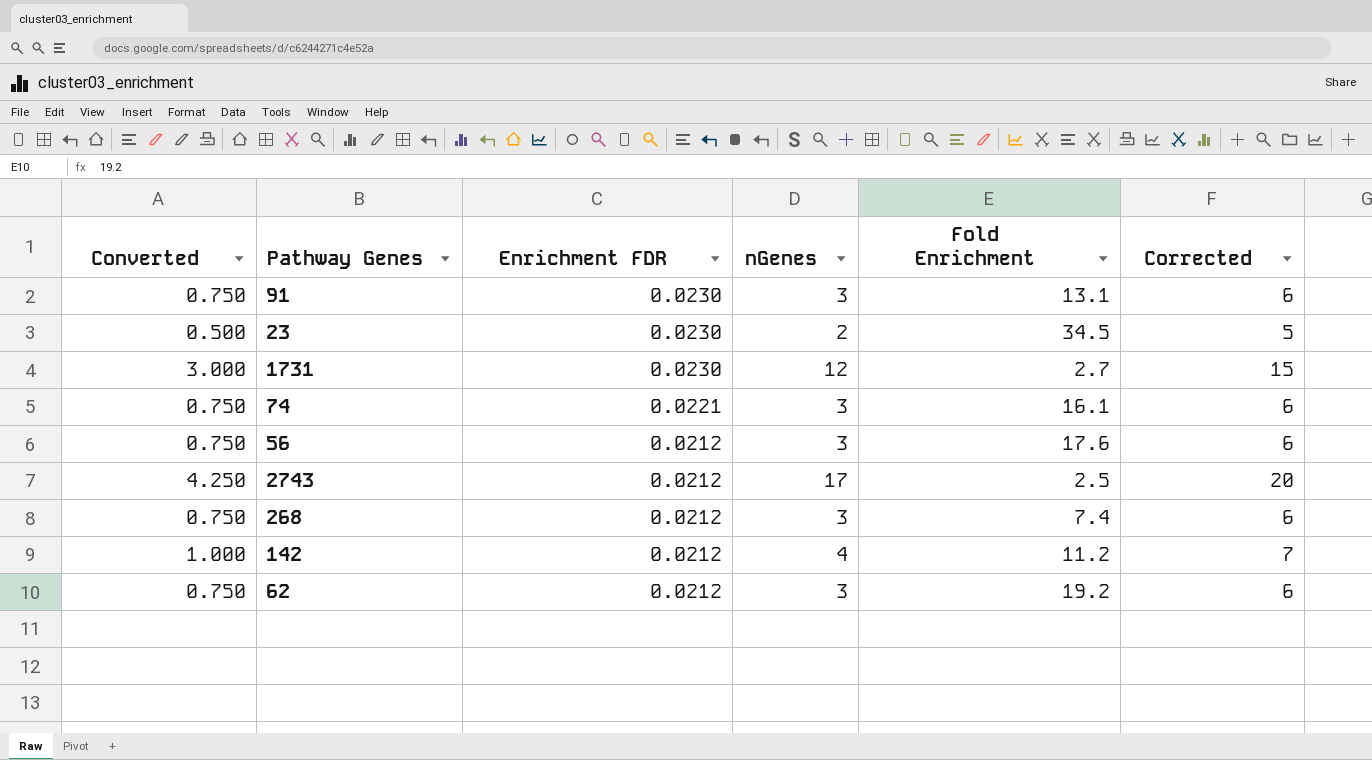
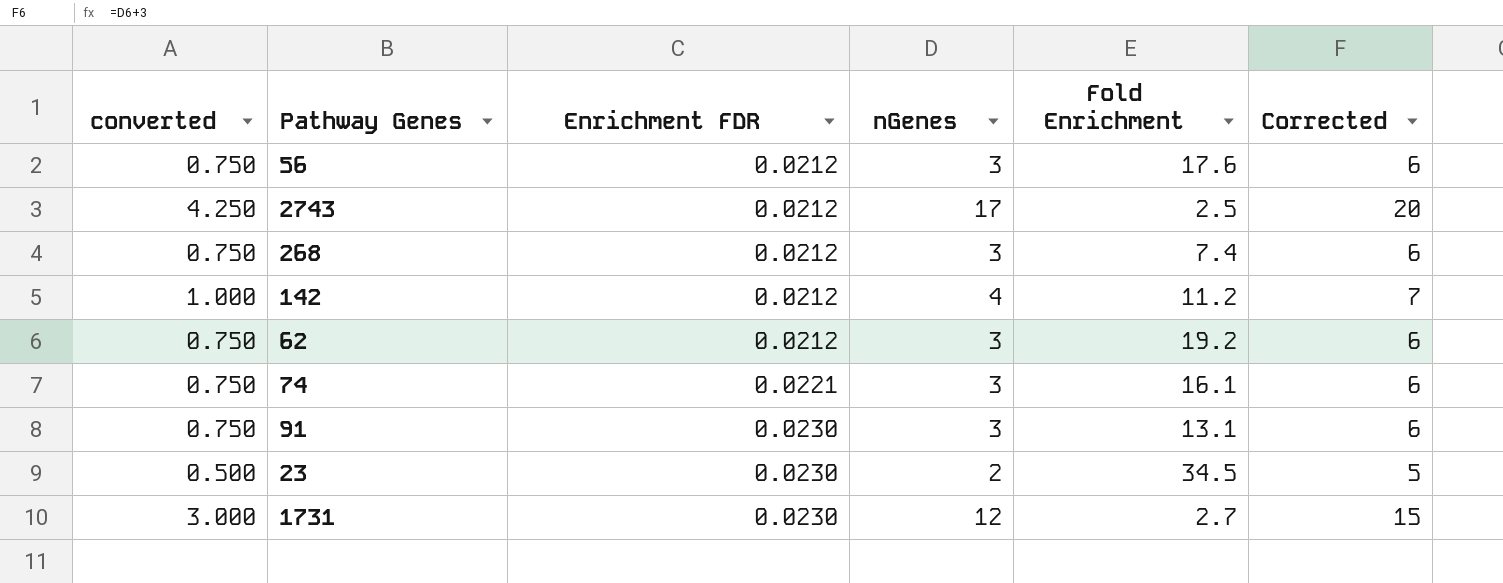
row order: Enrichment FDR descending -> Enrichment FDR ascending
column name: Converted -> converted

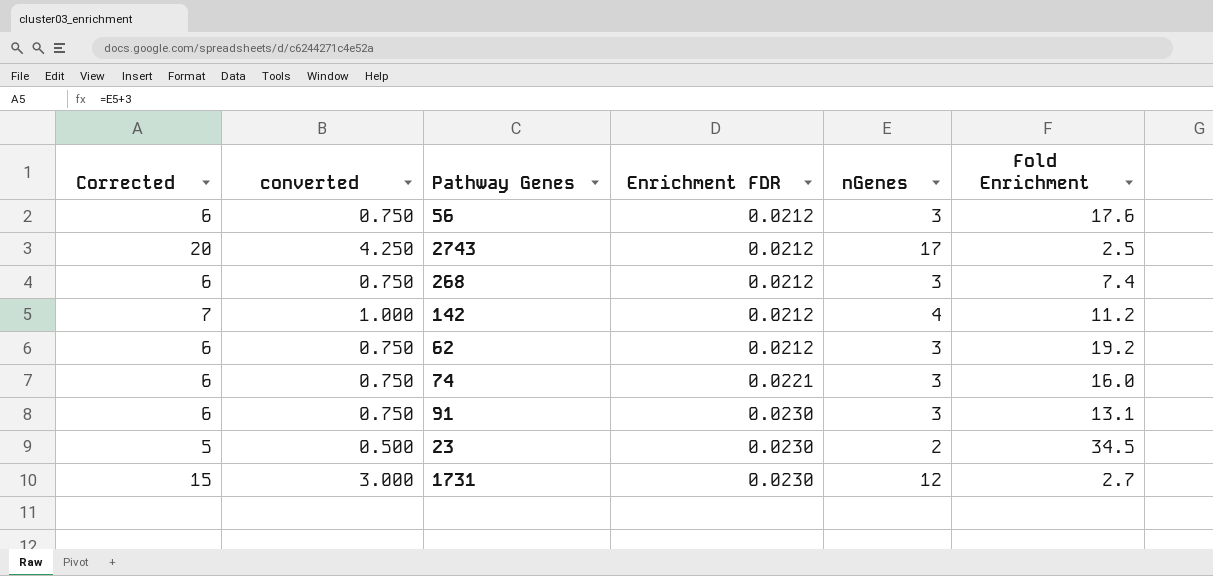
column Corrected | position: 6 -> 1
74 | Fold Enrichment: 16.1 -> 16.0

